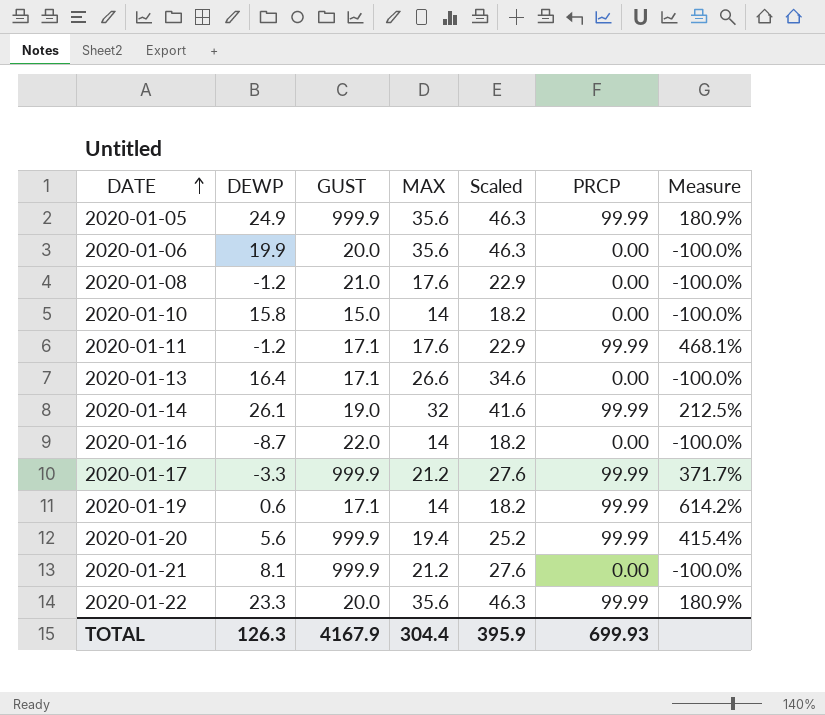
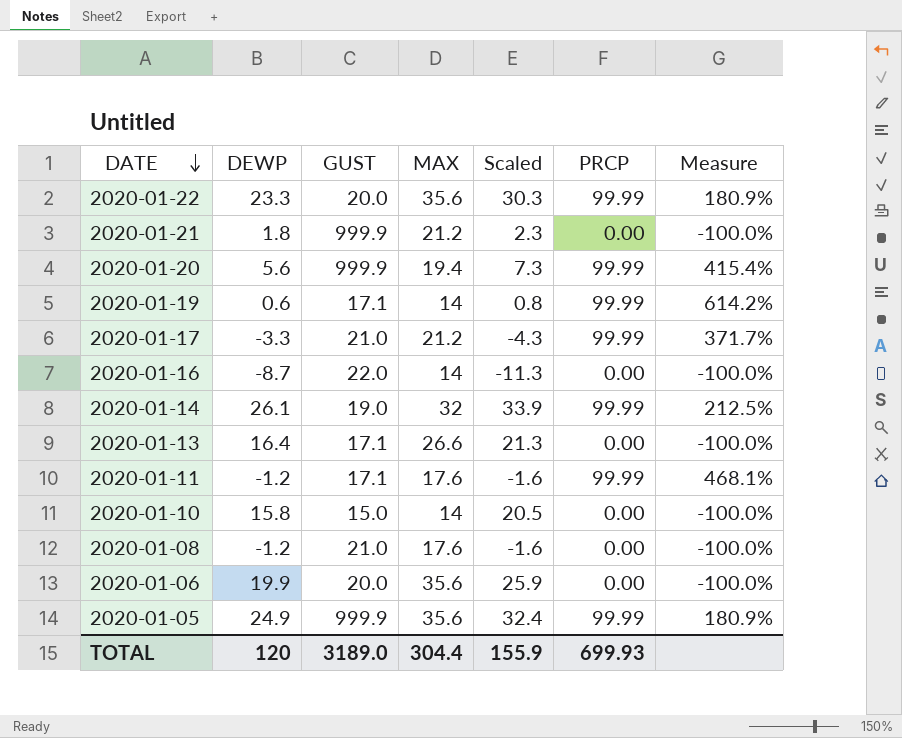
row order: DATE ascending -> DATE descending
column Scaled | formula: [MAX] * 1.3 -> [DEWP] * 1.3
2020-01-21 | DEWP: 8.1 -> 1.8
2020-01-17 | GUST: 999.9 -> 21.0
TOTAL | DEWP: 126.3 -> 120
TOTAL | GUST: 4167.9 -> 3189.0
TOTAL | Scaled: 395.9 -> 155.9

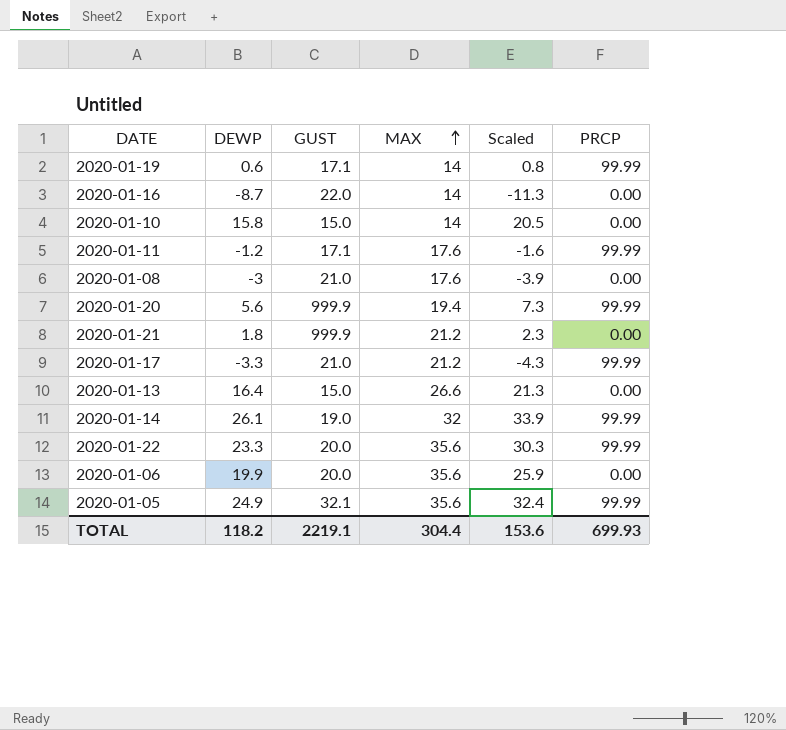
row order: DATE descending -> MAX ascending
column Measure | formula: ([PRCP] - [MAX]) / [MAX] -> none
2020-01-08 | DEWP: -1.2 -> -3
2020-01-08 | Scaled: -1.6 -> -3.9
2020-01-13 | GUST: 17.1 -> 15.0
2020-01-05 | GUST: 999.9 -> 32.1
TOTAL | DEWP: 120 -> 118.2
TOTAL | GUST: 3189.0 -> 2219.1
TOTAL | Scaled: 155.9 -> 153.6

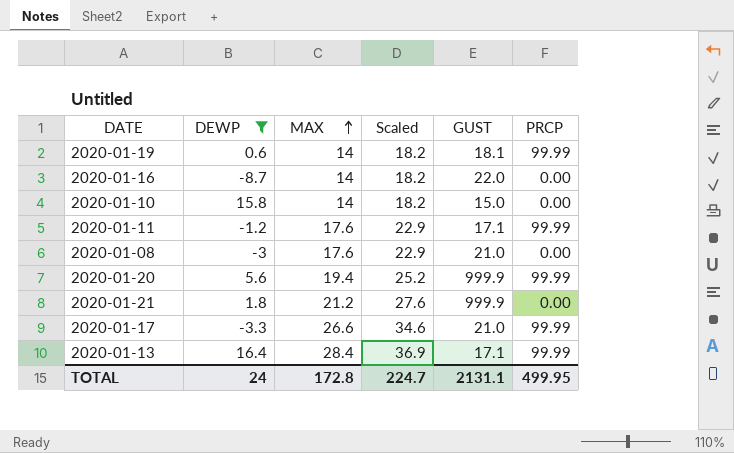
filter: none -> DEWP <= 16.4
column Scaled | formula: [DEWP] * 1.3 -> [MAX] * 1.3
column GUST | position: 3 -> 5
2020-01-19 | GUST: 17.1 -> 18.1
2020-01-17 | MAX: 21.2 -> 26.6
2020-01-13 | MAX: 26.6 -> 28.4
2020-01-13 | GUST: 15.0 -> 17.1
2020-01-13 | PRCP: 0.00 -> 99.99
TOTAL | DEWP: 118.2 -> 24
TOTAL | MAX: 304.4 -> 172.8
TOTAL | Scaled: 153.6 -> 224.7
TOTAL | GUST: 2219.1 -> 2131.1
TOTAL | PRCP: 699.93 -> 499.95

